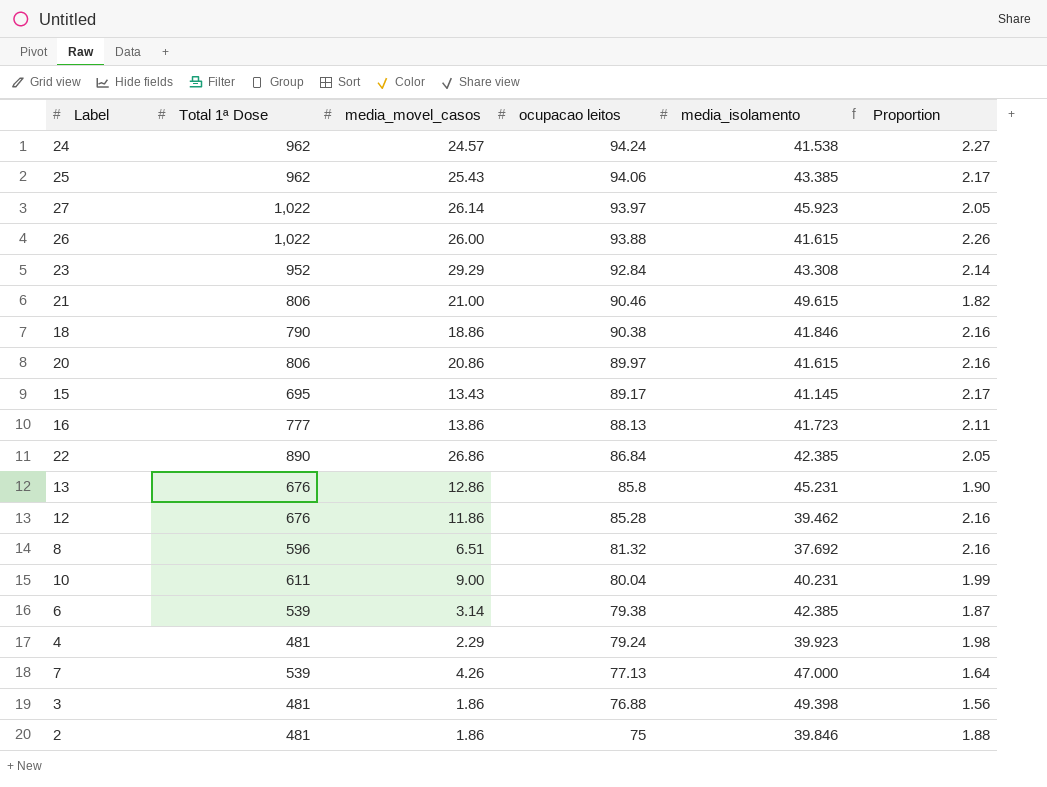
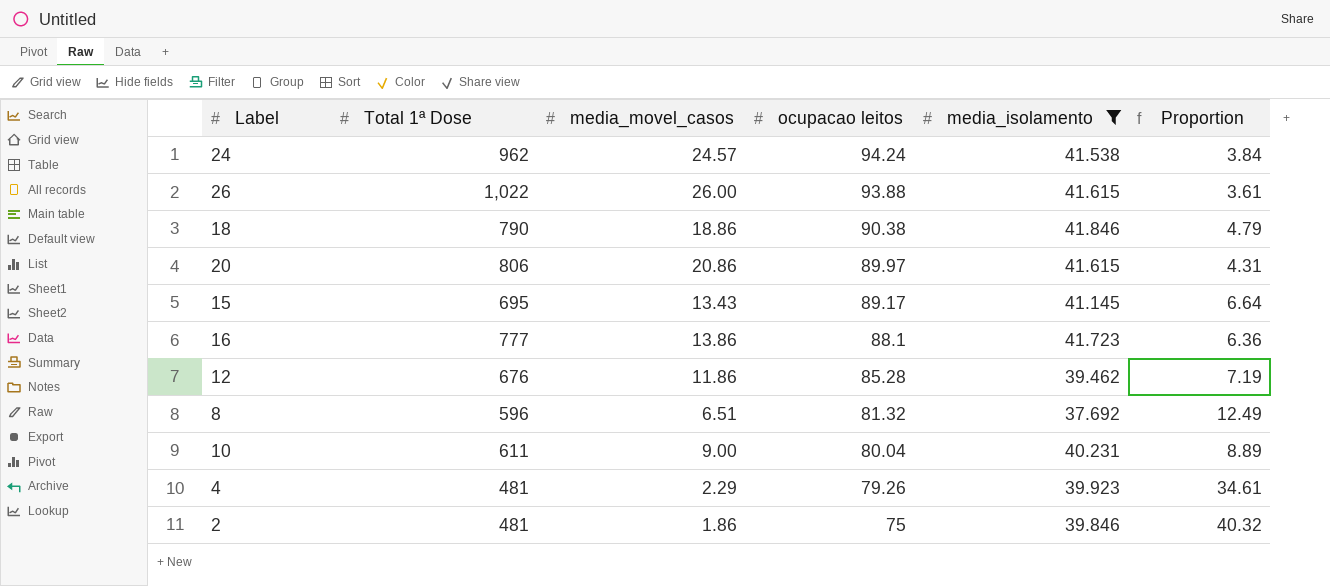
filter: none -> media_isolamento <= 41.846
column Proportion | formula: [ocupacao leitos] / [media_isolamento] -> [ocupacao leitos] / [media_movel_casos]
16 | ocupacao leitos: 88.13 -> 88.1
4 | ocupacao leitos: 79.24 -> 79.26

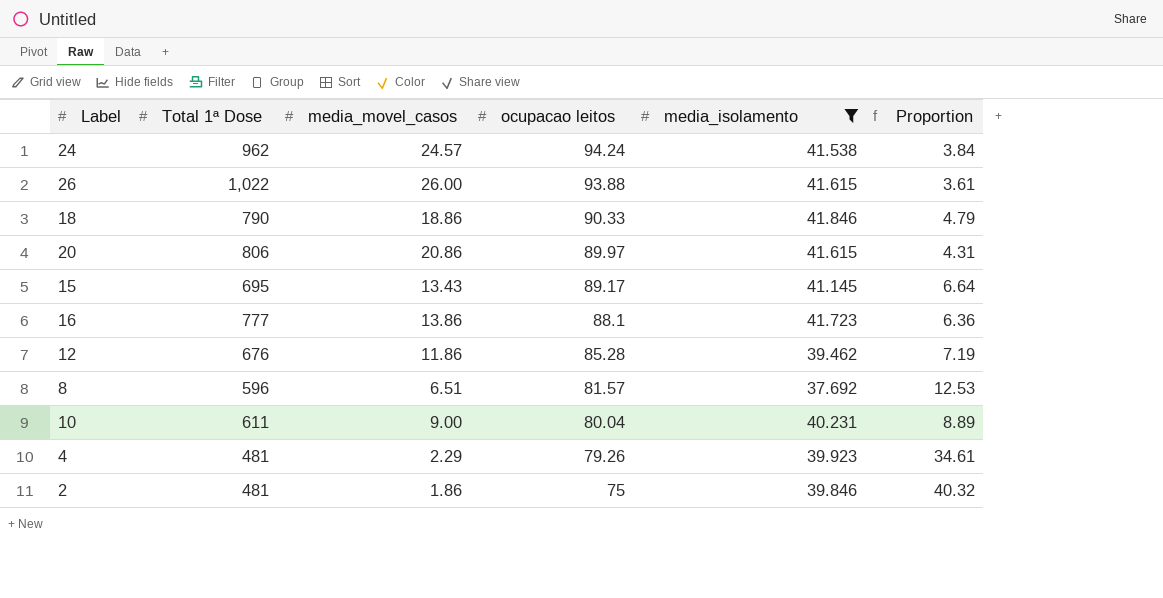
18 | ocupacao leitos: 90.38 -> 90.33
8 | ocupacao leitos: 81.32 -> 81.57
8 | Proportion: 12.49 -> 12.53

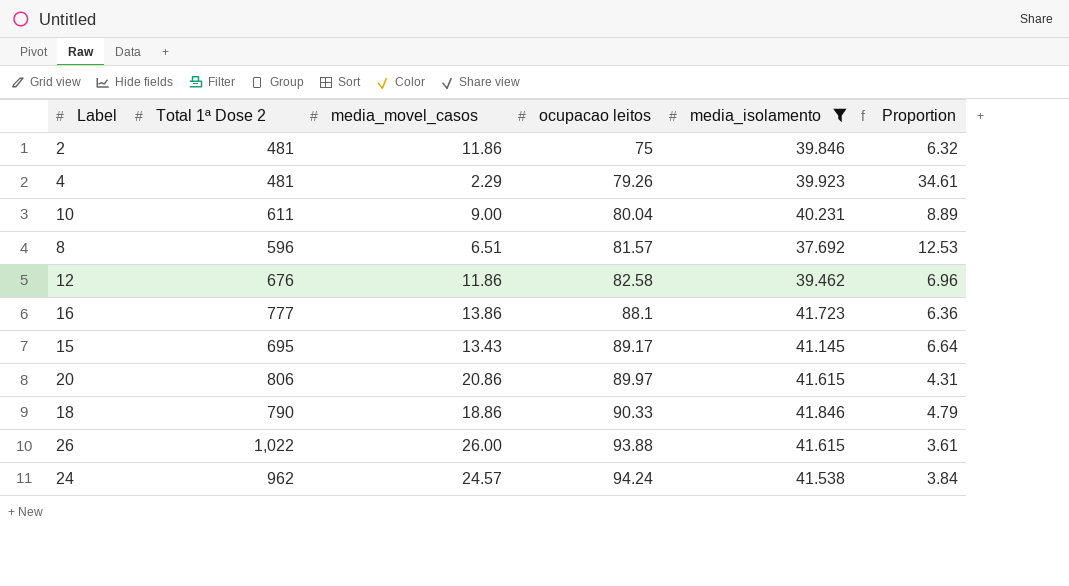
row order: ocupacao leitos descending -> ocupacao leitos ascending
column name: Total 1ª Dose -> Total 1ª Dose 2
2 | media_movel_casos: 1.86 -> 11.86
2 | Proportion: 40.32 -> 6.32
12 | ocupacao leitos: 85.28 -> 82.58
12 | Proportion: 7.19 -> 6.96

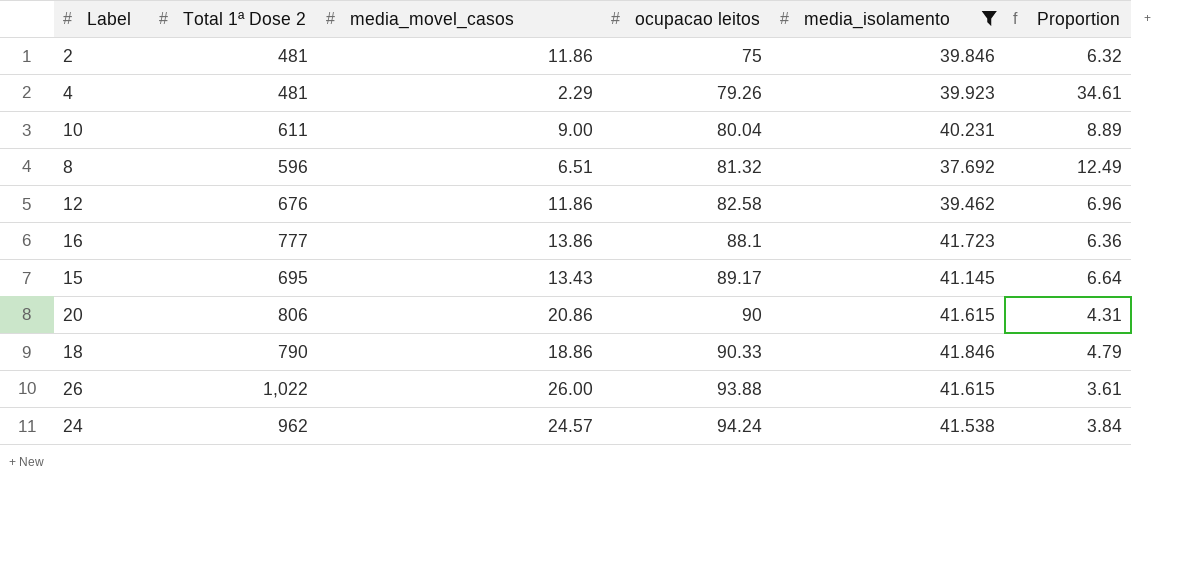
8 | ocupacao leitos: 81.57 -> 81.32
8 | Proportion: 12.53 -> 12.49
20 | ocupacao leitos: 89.97 -> 90

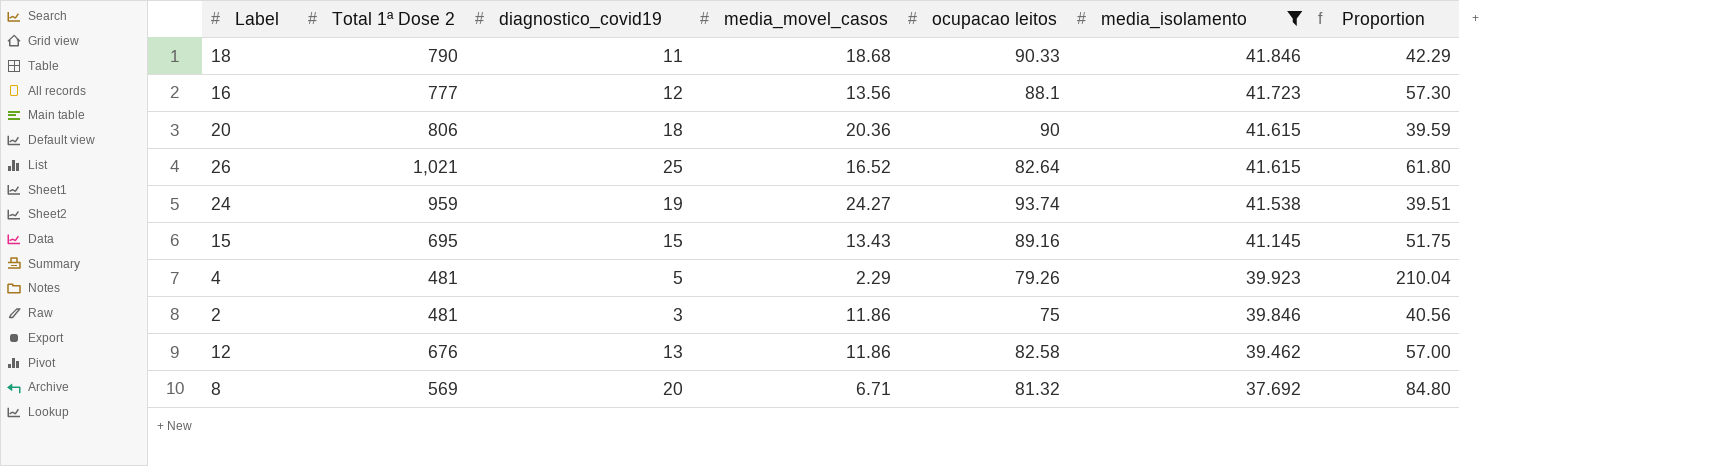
row order: ocupacao leitos ascending -> media_isolamento descending
column diagnostico_covid19 | position: none -> 3
column Proportion | formula: [ocupacao leitos] / [media_movel_casos] -> [Total 1ª Dose 2] / [media_movel_casos]
row 10: 611 | 9.00 | 80.04 | 40.231 | 8.89 -> none
18 | media_movel_casos: 18.86 -> 18.68
16 | media_movel_casos: 13.86 -> 13.56
20 | media_movel_casos: 20.86 -> 20.36
26 | Total 1ª Dose 2: 1,022 -> 1,021
26 | media_movel_casos: 26.00 -> 16.52
26 | ocupacao leitos: 93.88 -> 82.64
24 | Total 1ª Dose 2: 962 -> 959
24 | media_movel_casos: 24.57 -> 24.27
24 | ocupacao leitos: 94.24 -> 93.74
15 | ocupacao leitos: 89.17 -> 89.16
8 | Total 1ª Dose 2: 596 -> 569
8 | media_movel_casos: 6.51 -> 6.71

